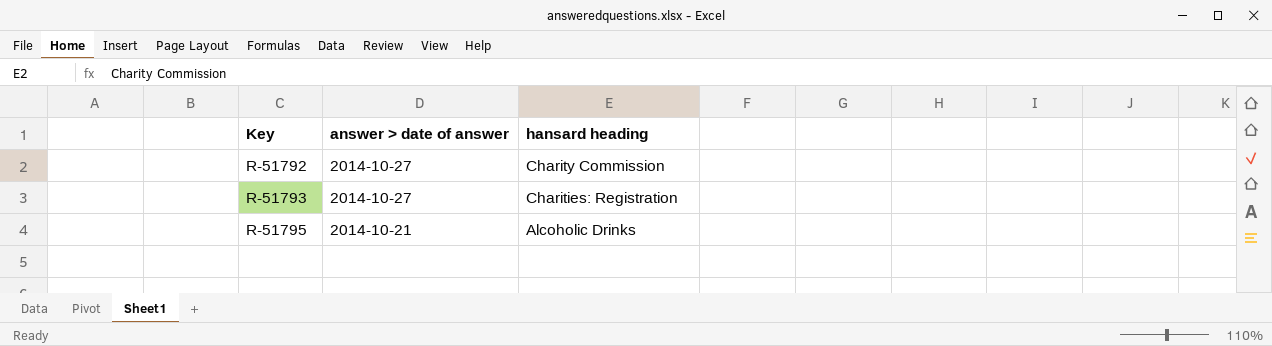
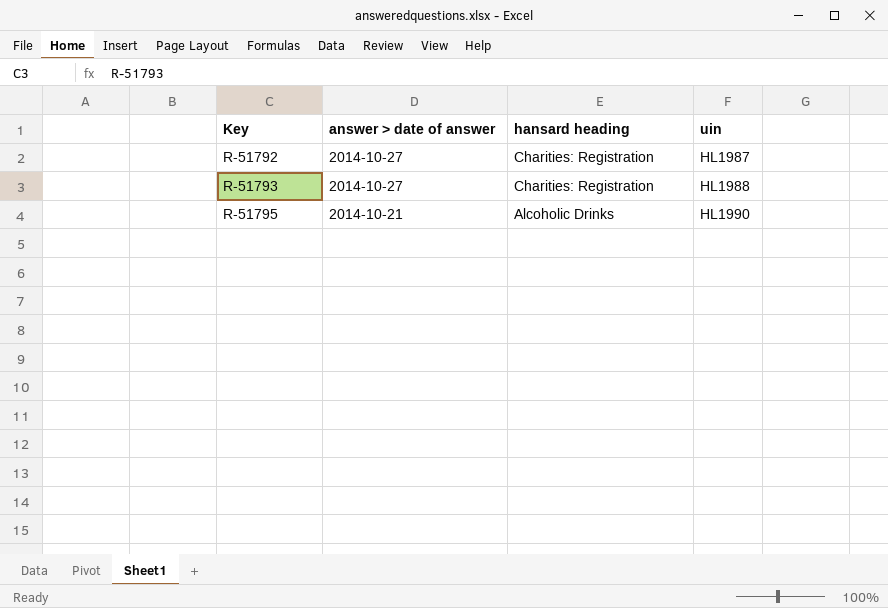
column uin | position: none -> 4
R-51792 | hansard heading: Charity Commission -> Charities: Registration

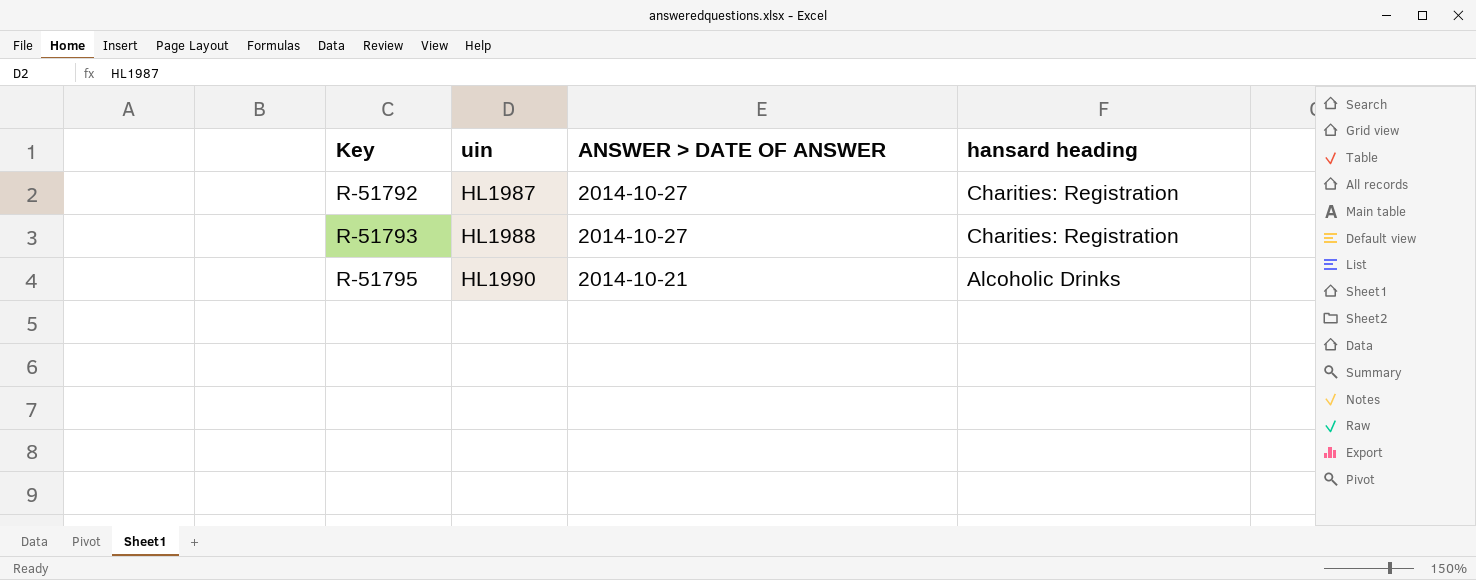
column uin | position: 4 -> 2
column name: answer > date of answer -> ANSWER > DATE OF ANSWER

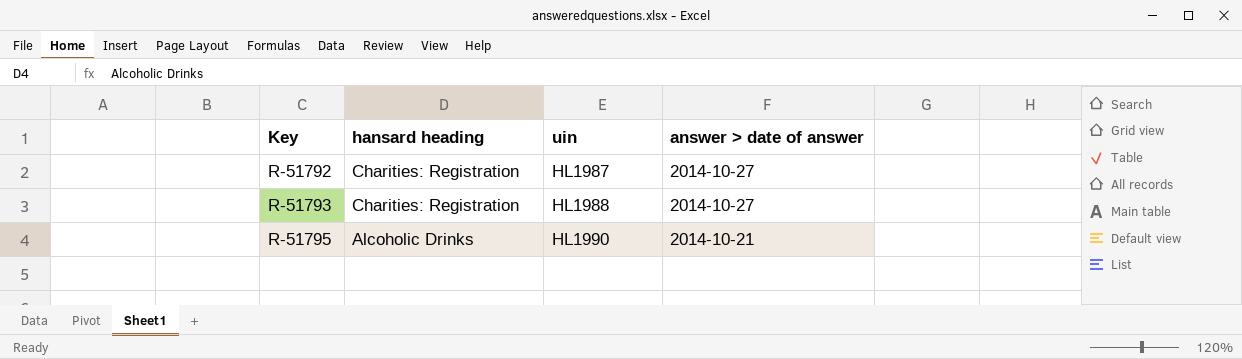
column hansard heading | position: 4 -> 2
column name: ANSWER > DATE OF ANSWER -> answer > date of answer

